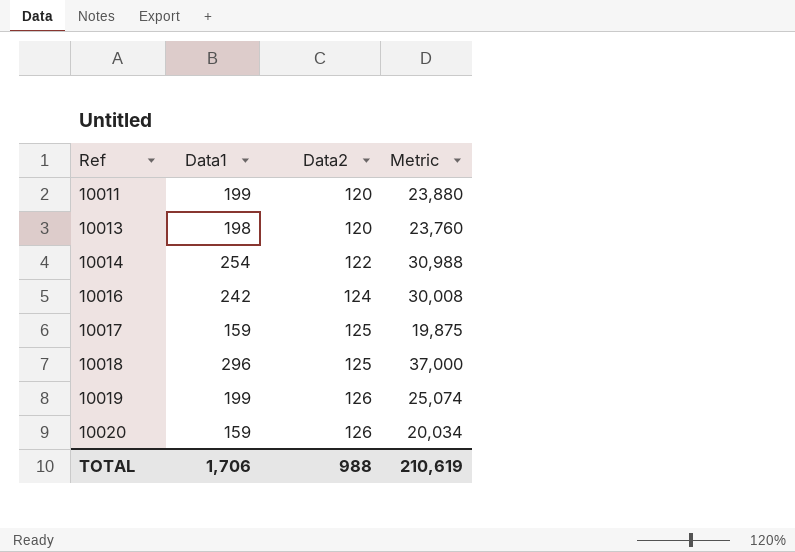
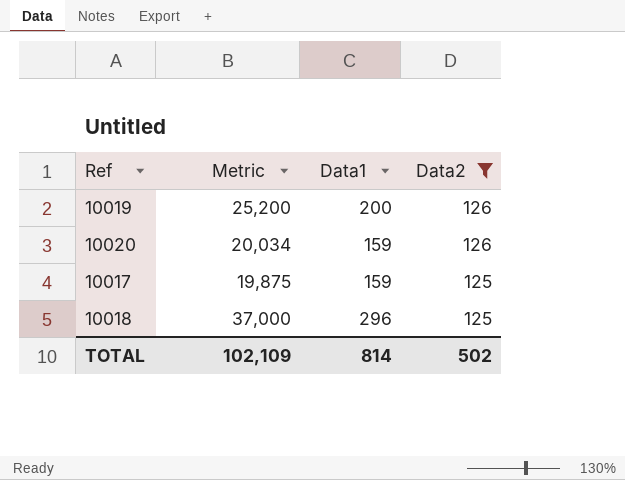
filter: none -> Data2 >= 125
row order: Ref ascending -> Data2 descending
column Metric | position: 4 -> 2
10019 | Metric: 25,074 -> 25,200
10019 | Data1: 199 -> 200
TOTAL | Metric: 210,619 -> 102,109
TOTAL | Data1: 1,706 -> 814
TOTAL | Data2: 988 -> 502

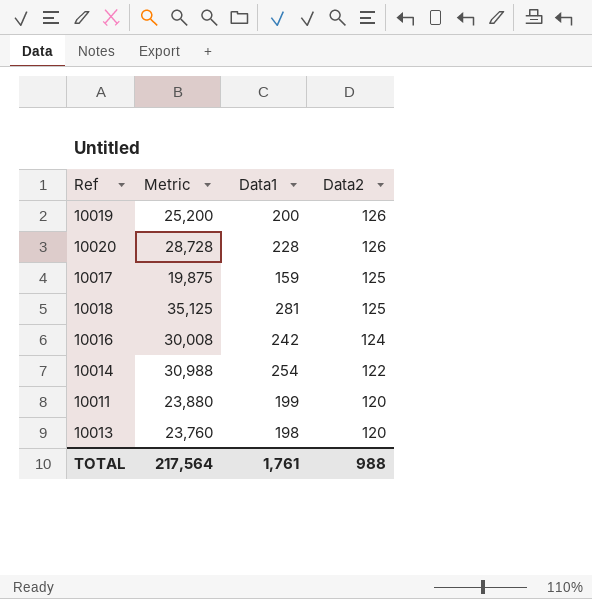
filter: Data2 >= 125 -> none
10020 | Metric: 20,034 -> 28,728
10020 | Data1: 159 -> 228
10018 | Metric: 37,000 -> 35,125
10018 | Data1: 296 -> 281
TOTAL | Metric: 102,109 -> 217,564
TOTAL | Data1: 814 -> 1,761
TOTAL | Data2: 502 -> 988

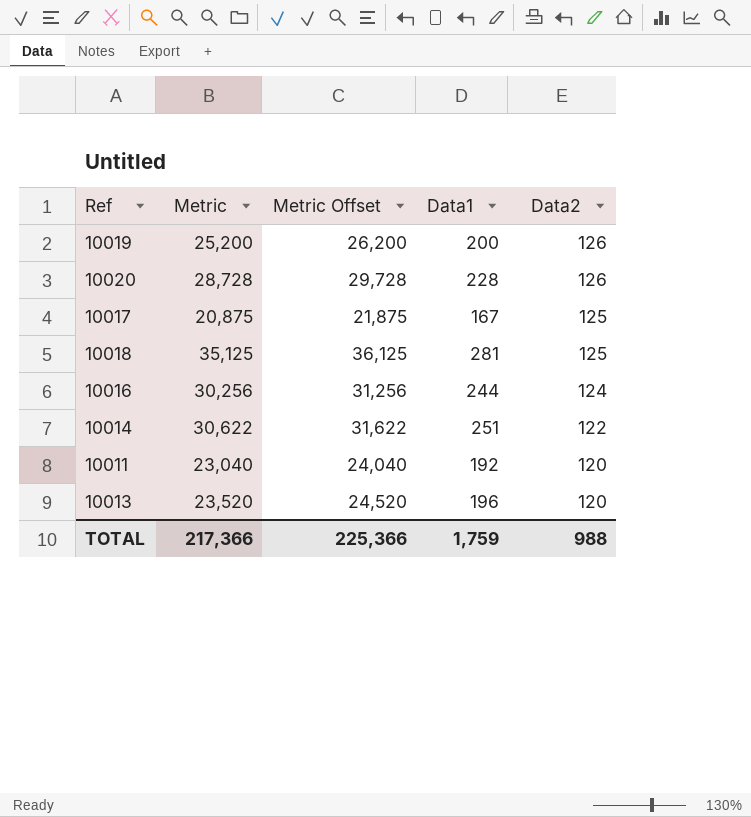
column Metric Offset | formula: none -> [Metric] + 1000
10017 | Metric: 19,875 -> 20,875
10017 | Data1: 159 -> 167
10016 | Metric: 30,008 -> 30,256
10016 | Data1: 242 -> 244
10014 | Metric: 30,988 -> 30,622
10014 | Data1: 254 -> 251
10011 | Metric: 23,880 -> 23,040
10011 | Data1: 199 -> 192
10013 | Metric: 23,760 -> 23,520
10013 | Data1: 198 -> 196
TOTAL | Metric: 217,564 -> 217,366
TOTAL | Data1: 1,761 -> 1,759

